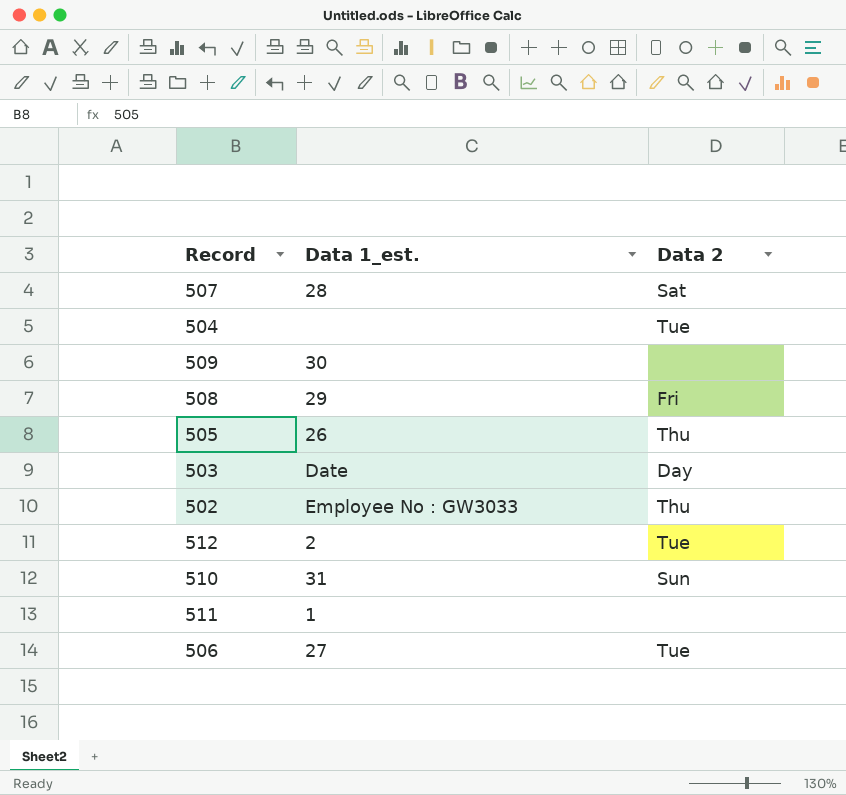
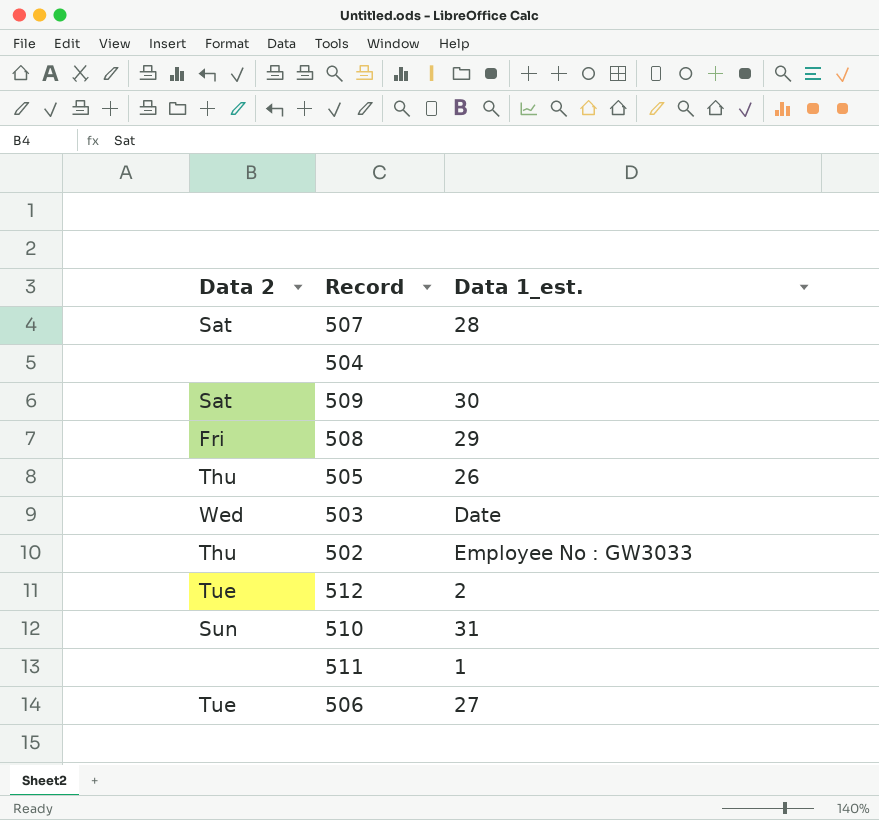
column Data 2 | position: 3 -> 1
504 | Data 2: Tue -> none
509 | Data 2: none -> Sat
503 | Data 2: Day -> Wed

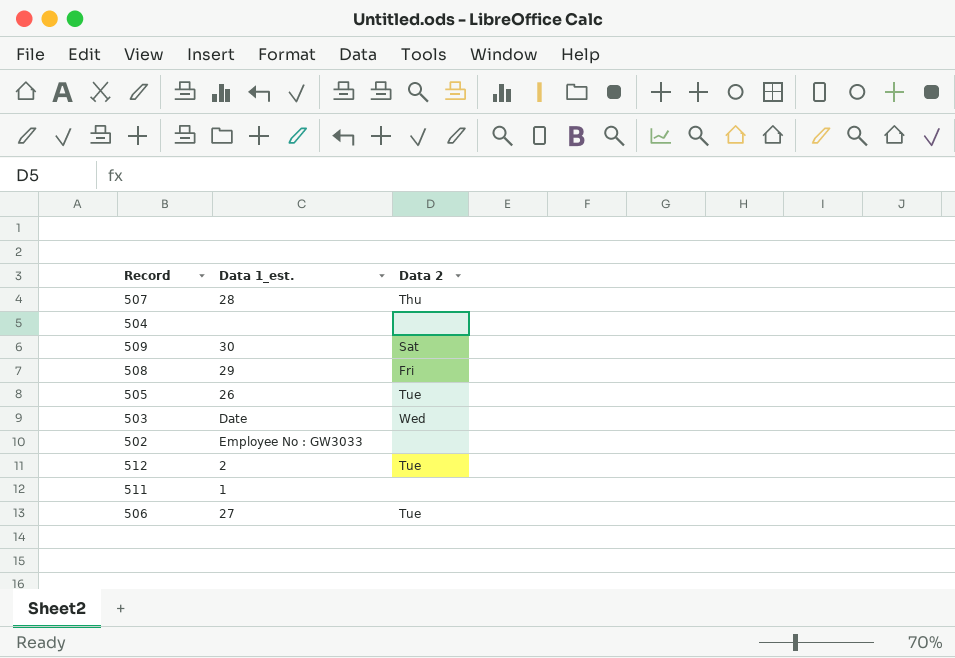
column Data 2 | position: 1 -> 3
row 510: Sun | 31 -> none
507 | Data 2: Sat -> Thu
505 | Data 2: Thu -> Tue
502 | Data 2: Thu -> none

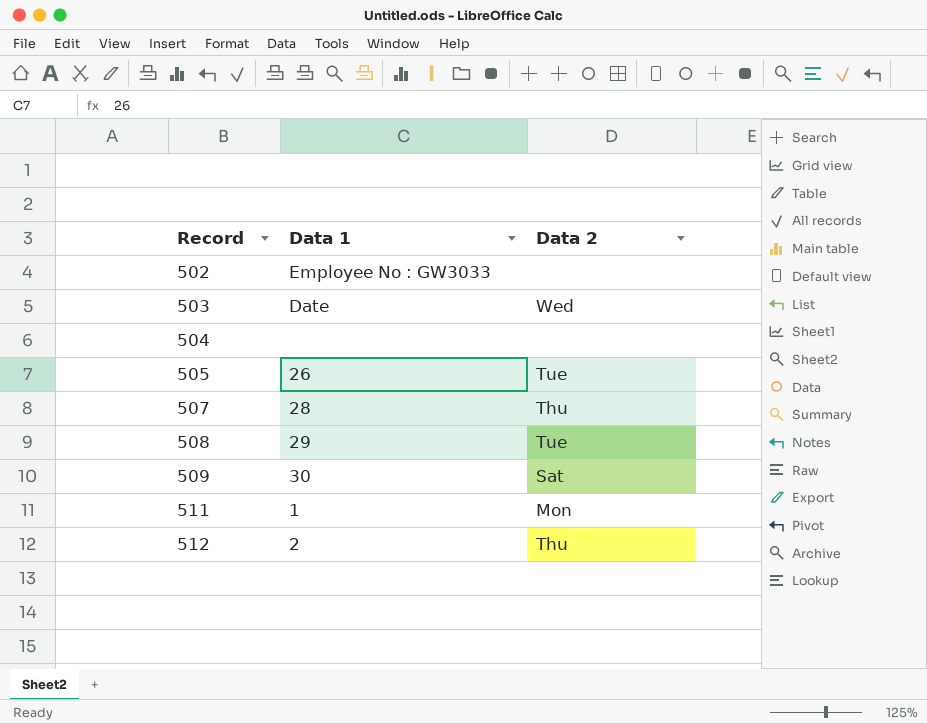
row order: none -> Record ascending
column name: Data 1_est. -> Data 1
row 506: 27 | Tue -> none
508 | Data 2: Fri -> Tue
511 | Data 2: none -> Mon
512 | Data 2: Tue -> Thu

